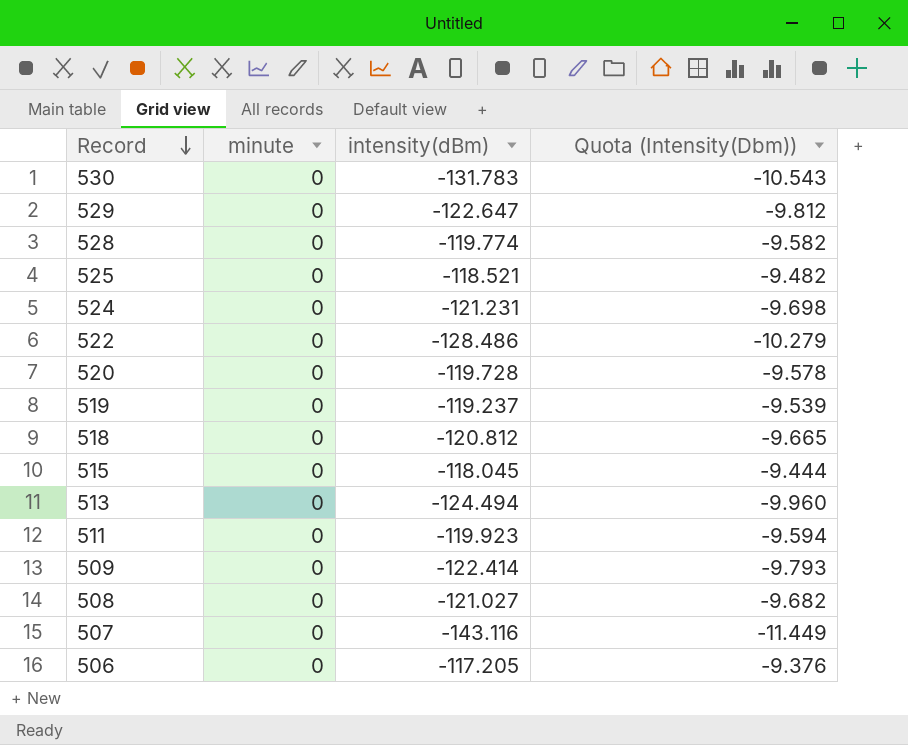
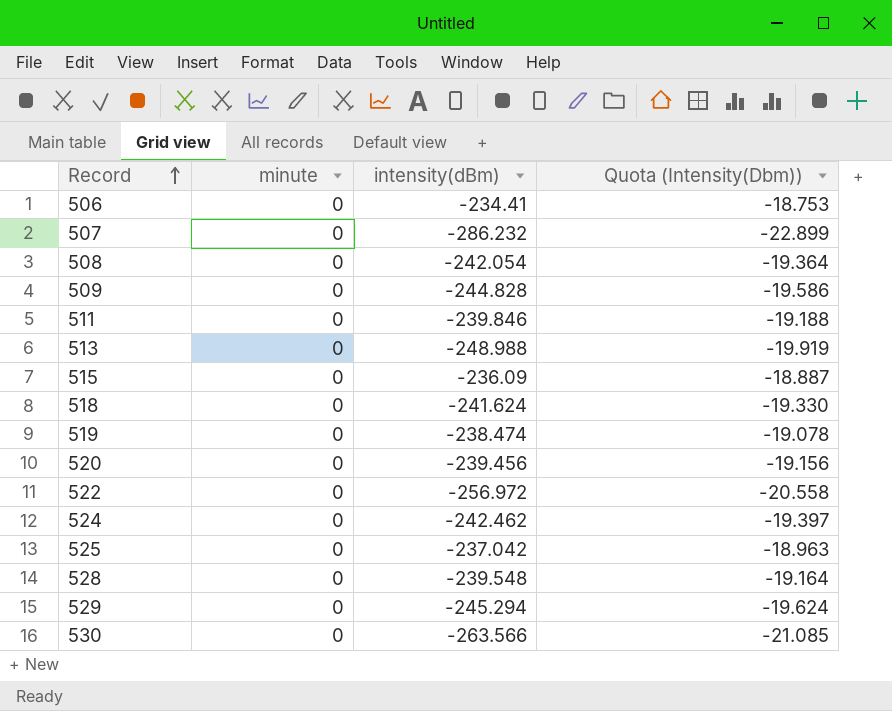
row order: Record descending -> Record ascending
506 | intensity(dBm): -117.205 -> -234.41
506 | Quota (Intensity(Dbm)): -9.376 -> -18.753
507 | intensity(dBm): -143.116 -> -286.232
507 | Quota (Intensity(Dbm)): -11.449 -> -22.899
508 | intensity(dBm): -121.027 -> -242.054
508 | Quota (Intensity(Dbm)): -9.682 -> -19.364
509 | intensity(dBm): -122.414 -> -244.828
509 | Quota (Intensity(Dbm)): -9.793 -> -19.586
511 | intensity(dBm): -119.923 -> -239.846
511 | Quota (Intensity(Dbm)): -9.594 -> -19.188
513 | intensity(dBm): -124.494 -> -248.988
513 | Quota (Intensity(Dbm)): -9.960 -> -19.919
515 | intensity(dBm): -118.045 -> -236.09
515 | Quota (Intensity(Dbm)): -9.444 -> -18.887
518 | intensity(dBm): -120.812 -> -241.624
518 | Quota (Intensity(Dbm)): -9.665 -> -19.330
519 | intensity(dBm): -119.237 -> -238.474
519 | Quota (Intensity(Dbm)): -9.539 -> -19.078
520 | intensity(dBm): -119.728 -> -239.456
520 | Quota (Intensity(Dbm)): -9.578 -> -19.156
522 | intensity(dBm): -128.486 -> -256.972
522 | Quota (Intensity(Dbm)): -10.279 -> -20.558
524 | intensity(dBm): -121.231 -> -242.462
524 | Quota (Intensity(Dbm)): -9.698 -> -19.397
525 | intensity(dBm): -118.521 -> -237.042
525 | Quota (Intensity(Dbm)): -9.482 -> -18.963
528 | intensity(dBm): -119.774 -> -239.548
528 | Quota (Intensity(Dbm)): -9.582 -> -19.164
529 | intensity(dBm): -122.647 -> -245.294
529 | Quota (Intensity(Dbm)): -9.812 -> -19.624
530 | intensity(dBm): -131.783 -> -263.566
530 | Quota (Intensity(Dbm)): -10.543 -> -21.085

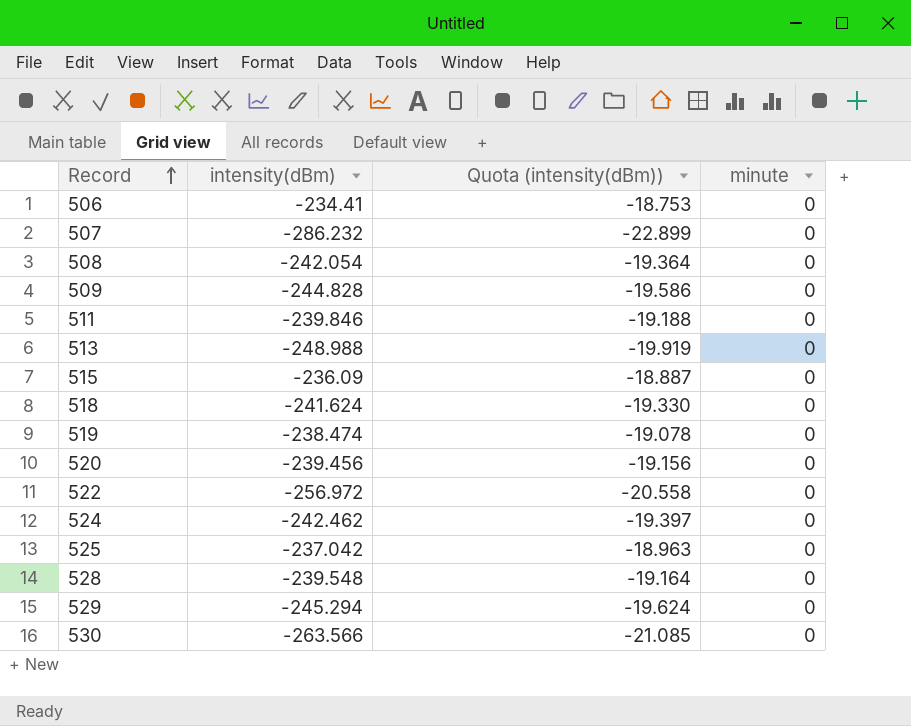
column name: Quota (Intensity(Dbm)) -> Quota (intensity(dBm))
column minute | position: 2 -> 4

